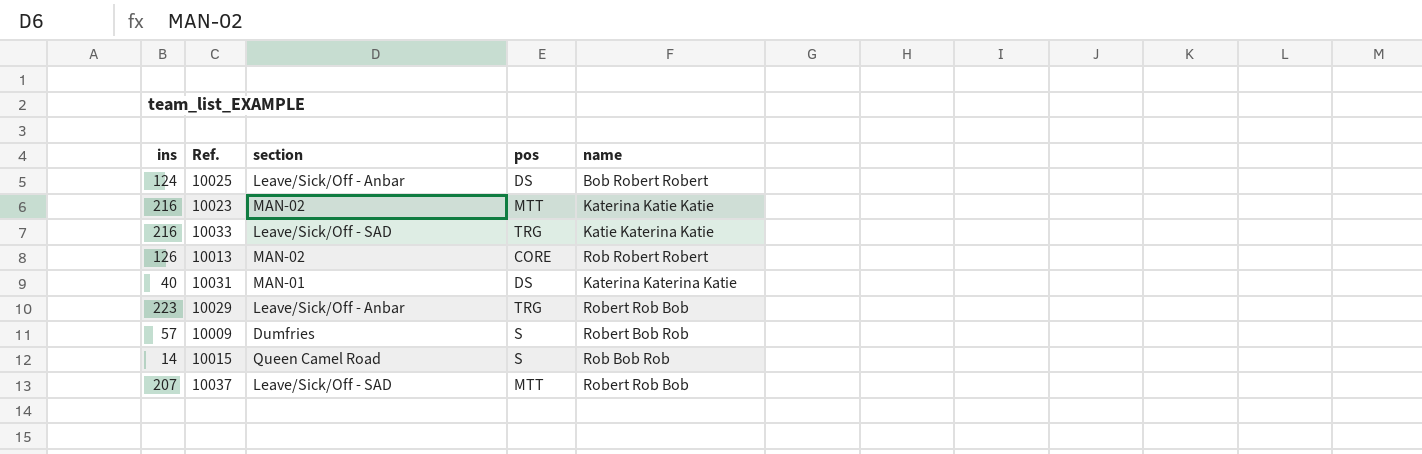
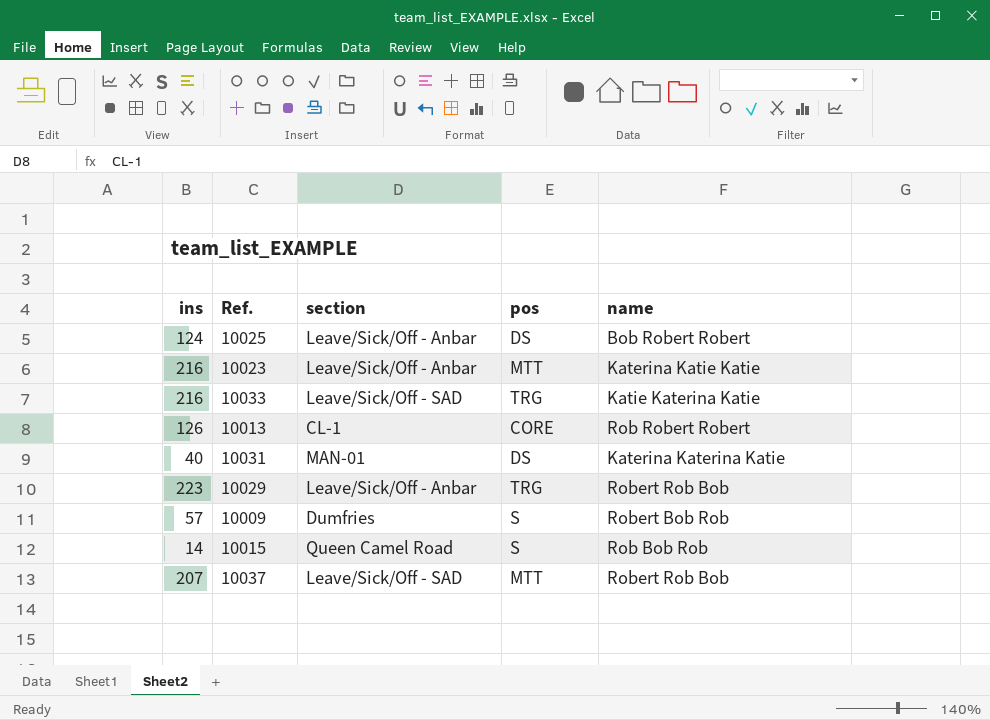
10023 | section: MAN-02 -> Leave/Sick/Off - Anbar
10013 | section: MAN-02 -> CL-1

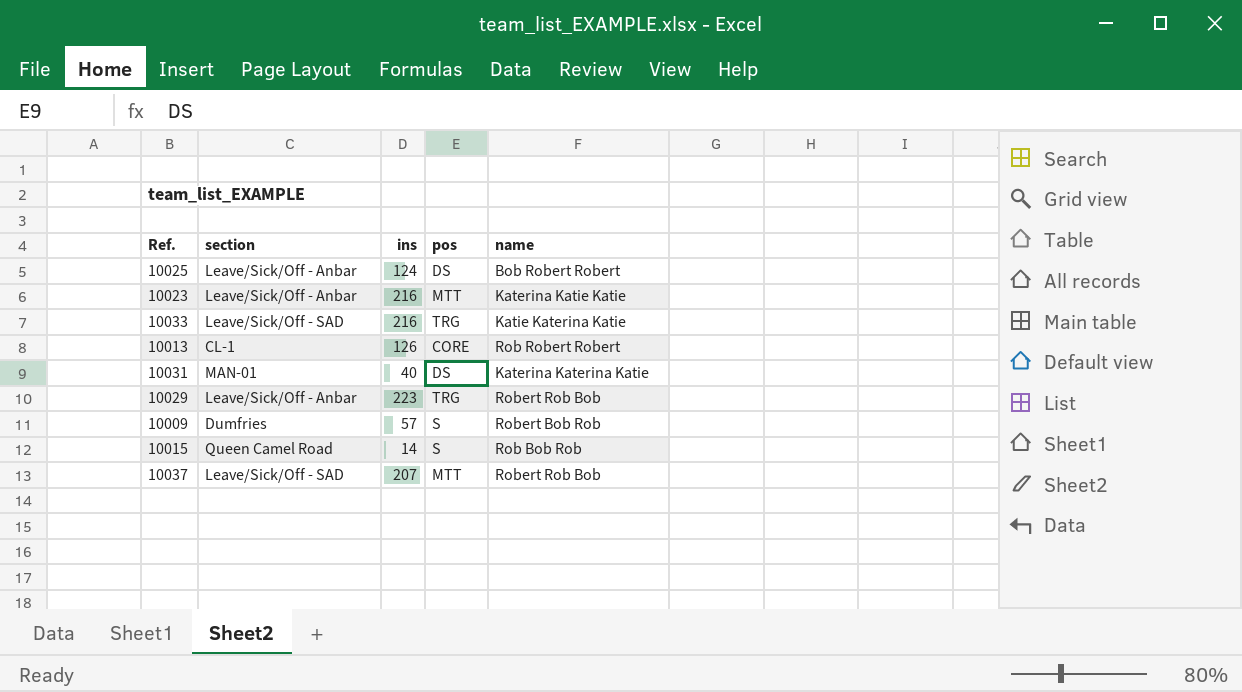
column ins | position: 1 -> 3

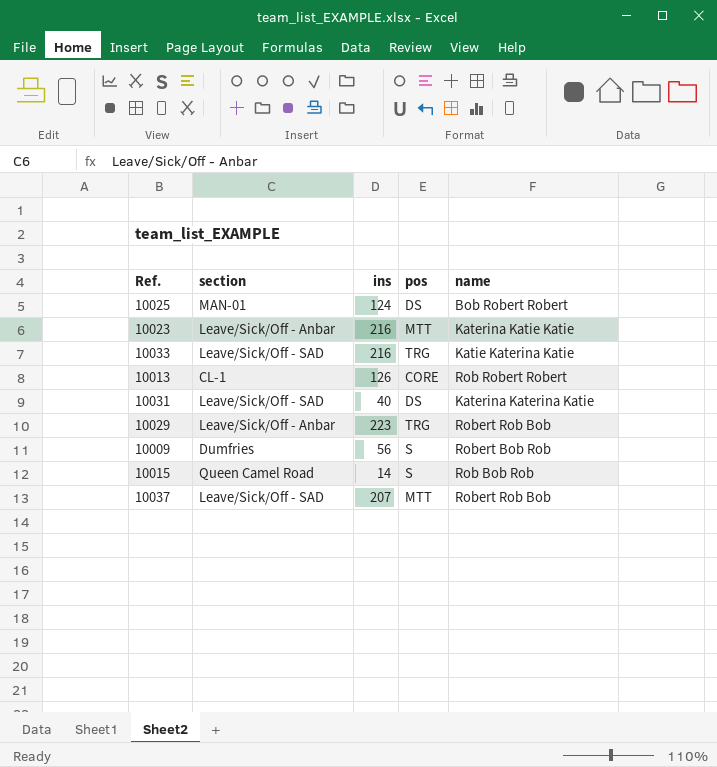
10025 | section: Leave/Sick/Off - Anbar -> MAN-01
10031 | section: MAN-01 -> Leave/Sick/Off - SAD
10009 | ins: 57 -> 56

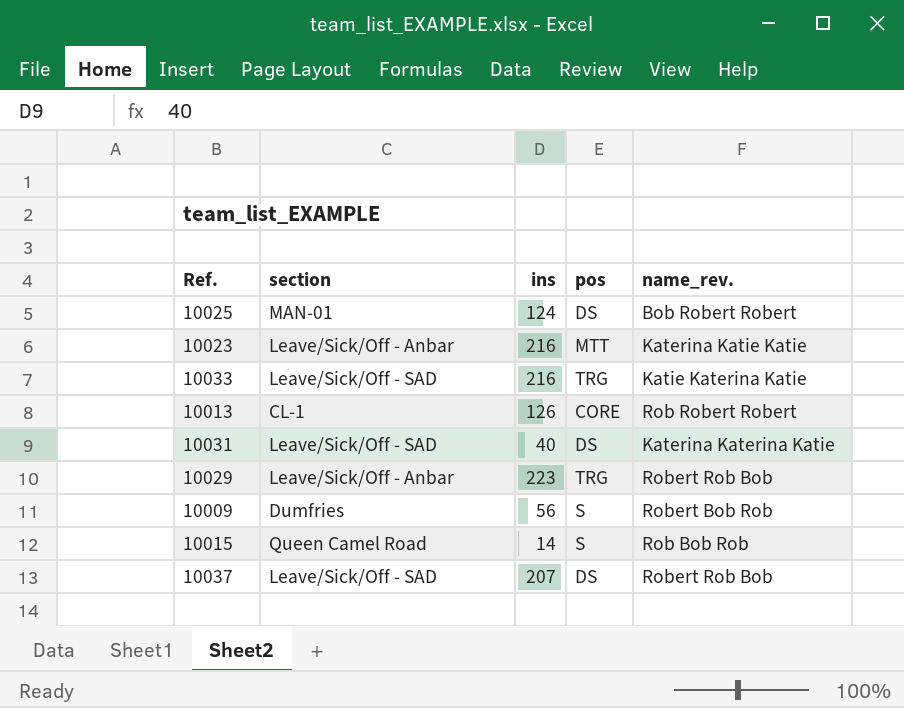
column name: name -> name_rev.
10037 | pos: MTT -> DS

